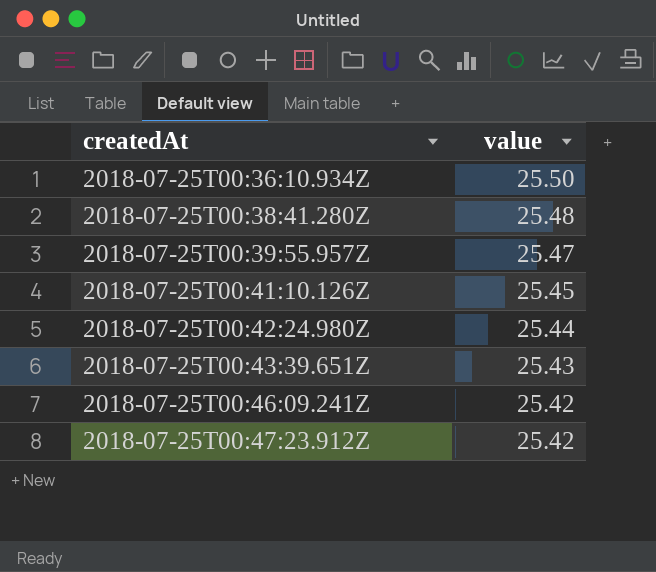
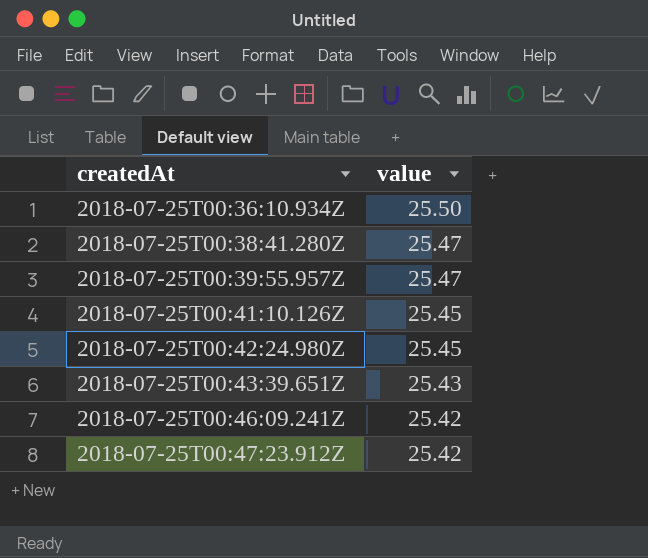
2018-07-25T00:38:41.280Z | value: 25.48 -> 25.47
2018-07-25T00:42:24.980Z | value: 25.44 -> 25.45

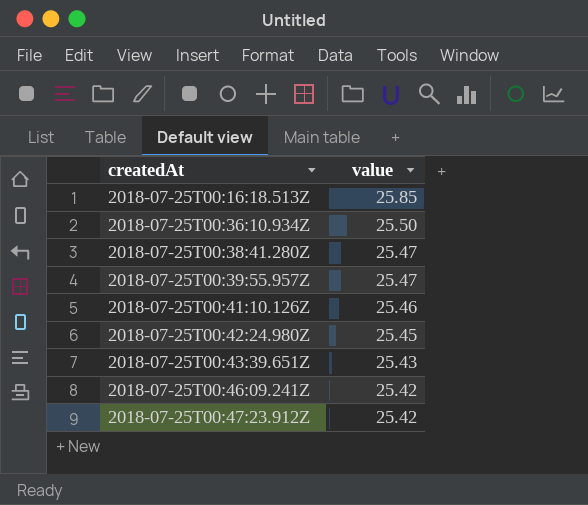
row 2018-07-25T00:16:18.513Z: none -> 25.85
2018-07-25T00:41:10.126Z | value: 25.45 -> 25.46

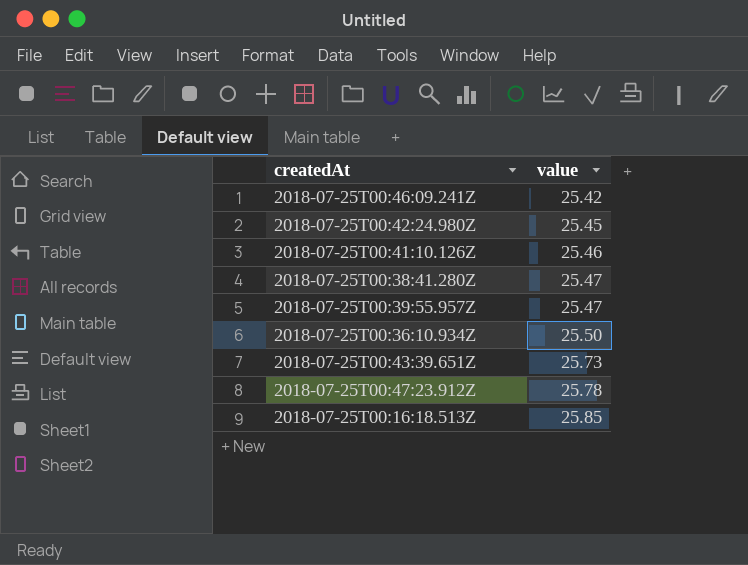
row order: createdAt ascending -> value ascending
2018-07-25T00:43:39.651Z | value: 25.43 -> 25.73
2018-07-25T00:47:23.912Z | value: 25.42 -> 25.78

